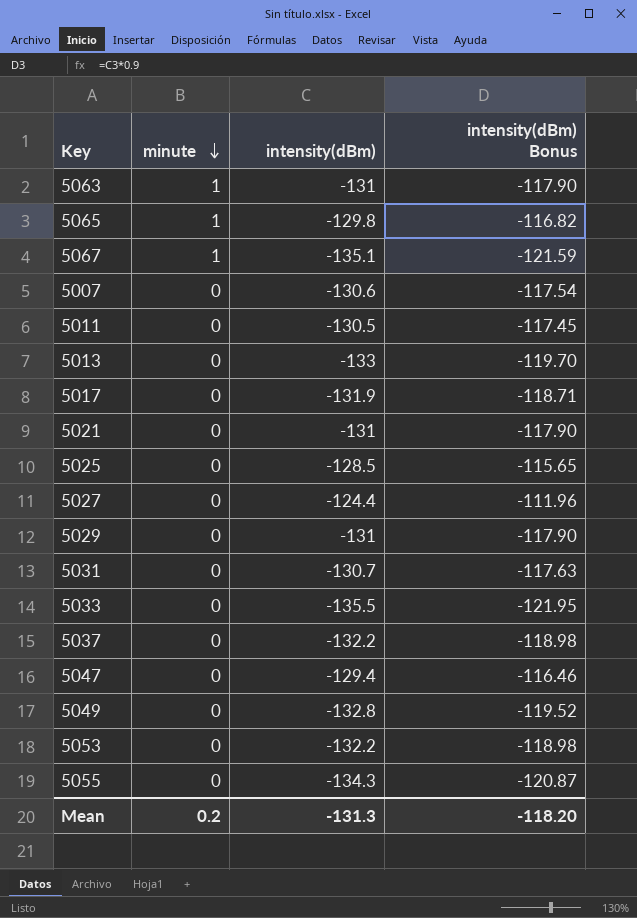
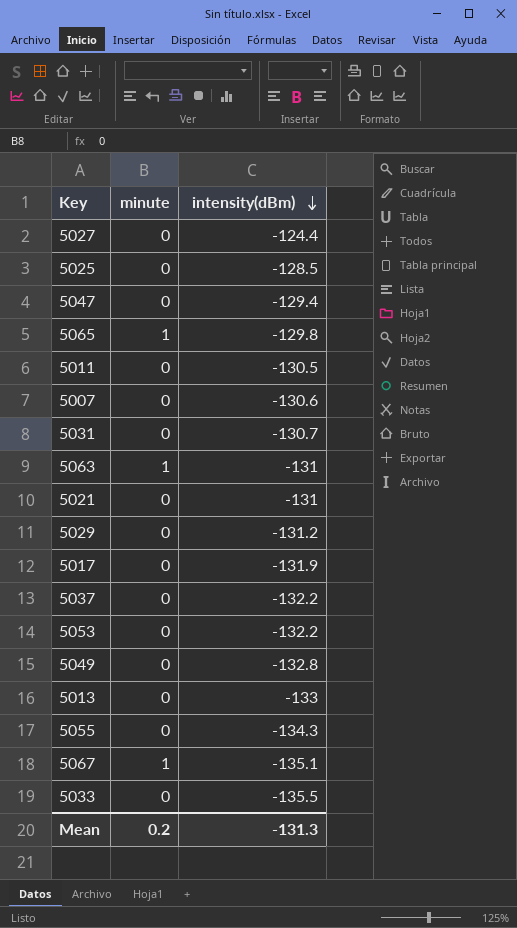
row order: minute descending -> intensity(dBm) descending
column intensity(dBm) Bonus | formula: [intensity(dBm)] * 0.9 -> none
5029 | intensity(dBm): -131 -> -131.2

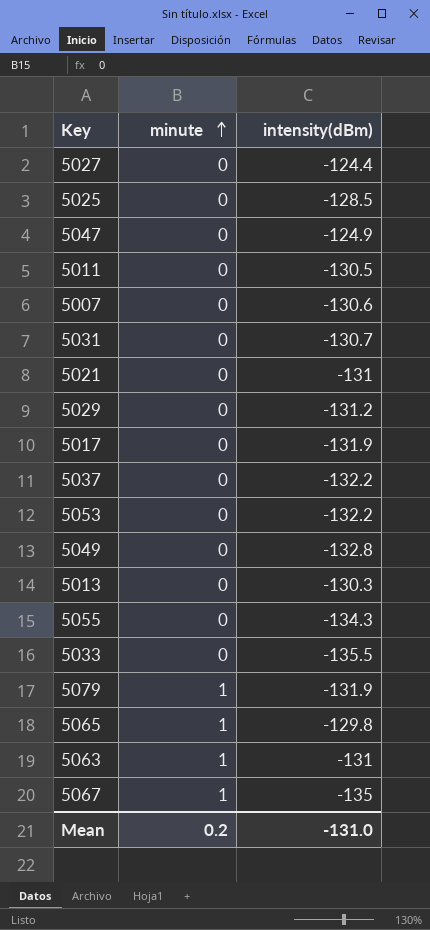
row order: intensity(dBm) descending -> minute ascending
5047 | intensity(dBm): -129.4 -> -124.9
5013 | intensity(dBm): -133 -> -130.3
row 5079: none -> 1 | -131.9
5067 | intensity(dBm): -135.1 -> -135
Mean | intensity(dBm): -131.3 -> -131.0

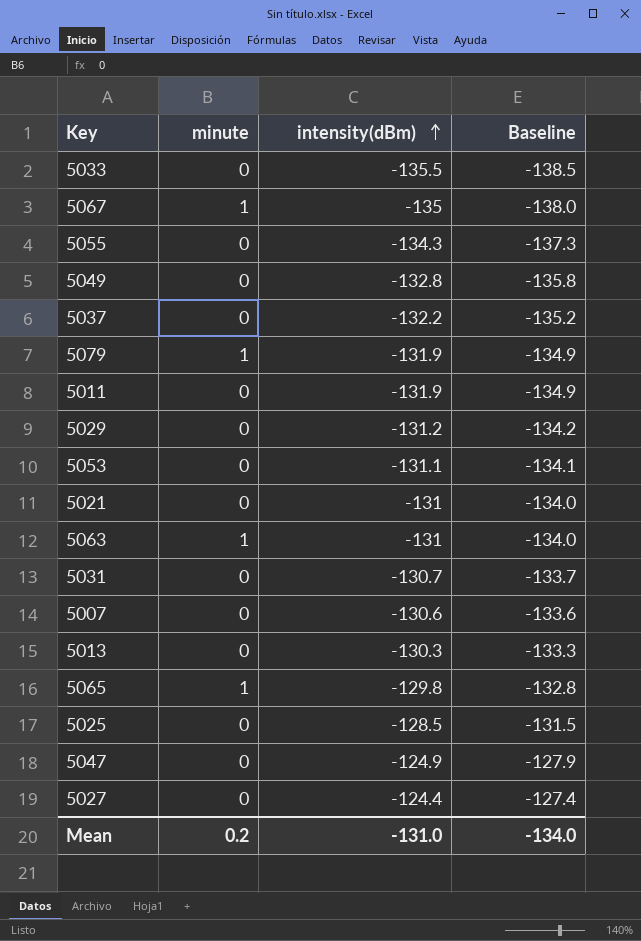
row order: minute ascending -> intensity(dBm) ascending
column Baseline | formula: none -> [intensity(dBm)] - 3
row 5017: 0 | -131.9 -> none
5011 | intensity(dBm): -130.5 -> -131.9
5053 | intensity(dBm): -132.2 -> -131.1

